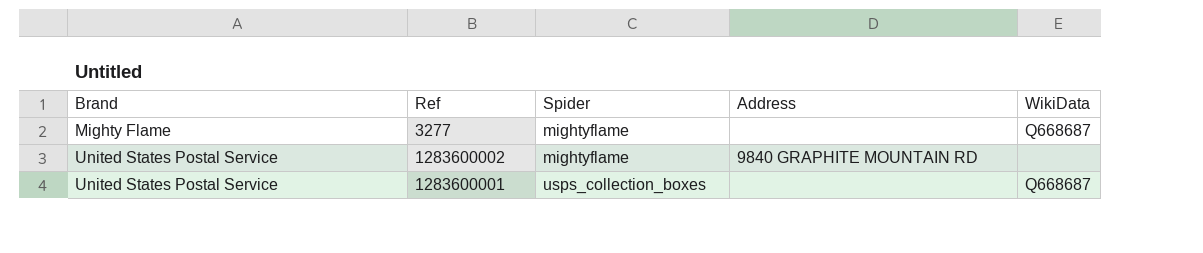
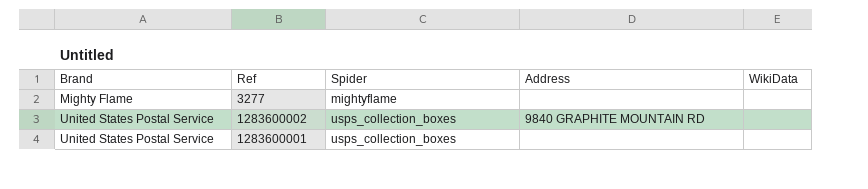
3277 | WikiData: Q668687 -> none
1283600002 | Spider: mightyflame -> usps_collection_boxes
1283600001 | WikiData: Q668687 -> none

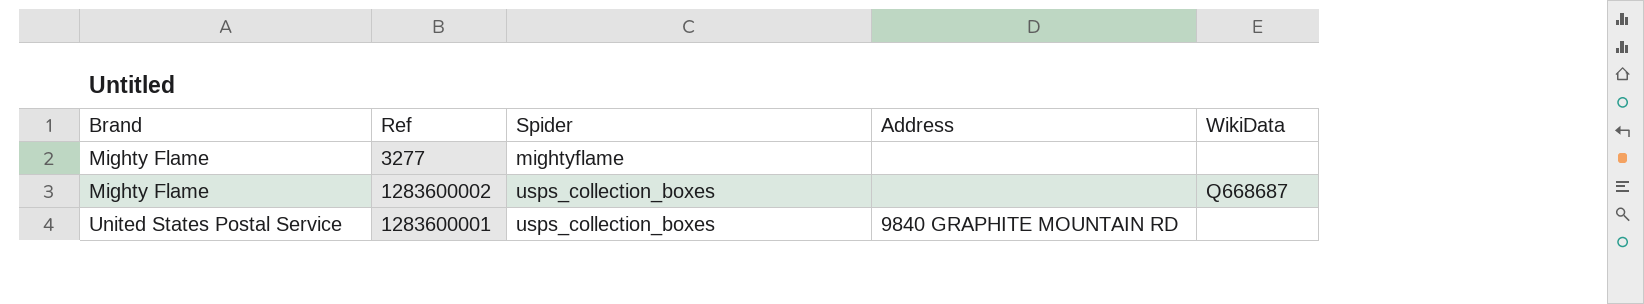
1283600002 | Brand: United States Postal Service -> Mighty Flame
1283600002 | Address: 9840 GRAPHITE MOUNTAIN RD -> none
1283600002 | WikiData: none -> Q668687
1283600001 | Address: none -> 9840 GRAPHITE MOUNTAIN RD

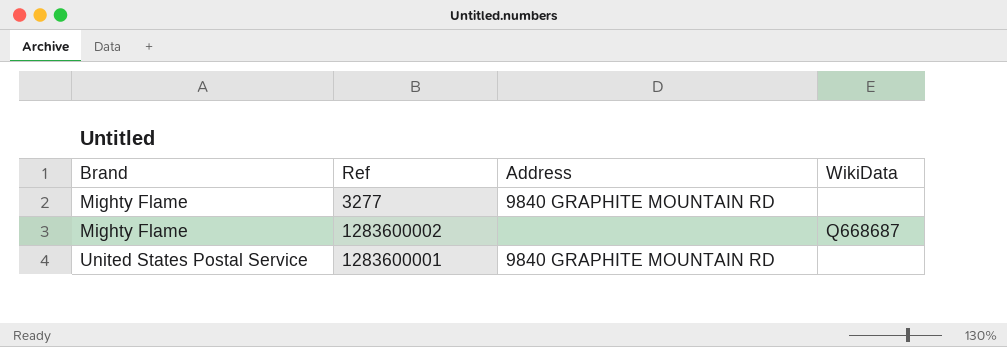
column Spider | position: 3 -> none
3277 | Address: none -> 9840 GRAPHITE MOUNTAIN RD

